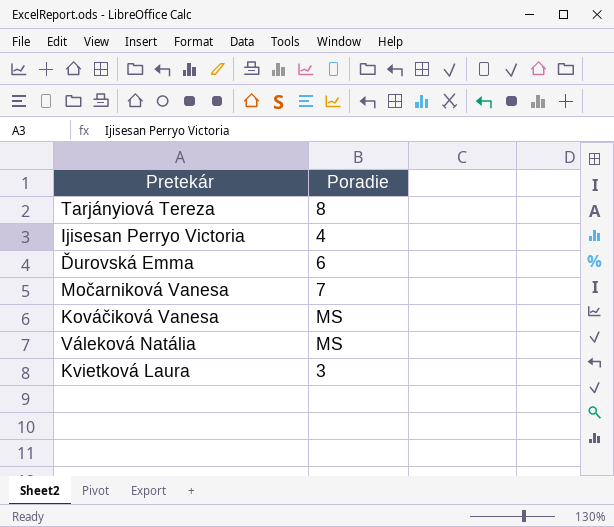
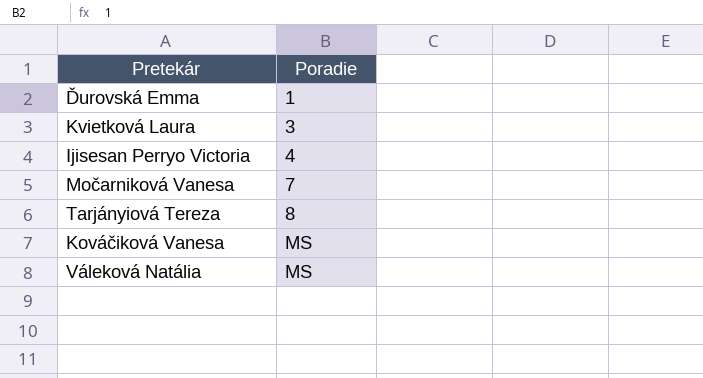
row order: none -> Poradie ascending
Ďurovská Emma | Poradie: 6 -> 1

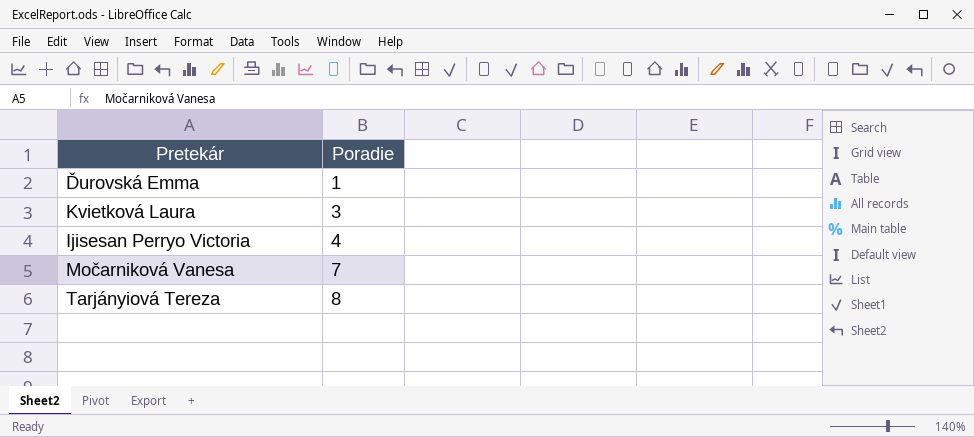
row Kováčiková Vanesa: MS -> none
row Váleková Natália: MS -> none

